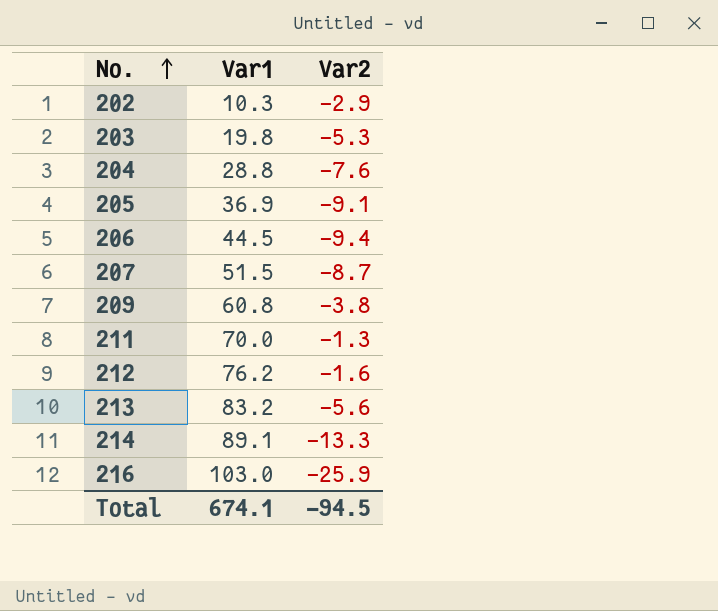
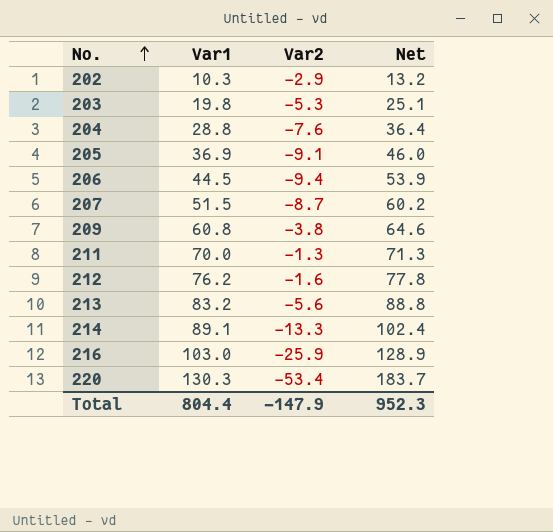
column Net | formula: none -> [Var1] - [Var2]
row 220: none -> 130.3 | -53.4 | 183.7
Total | Var1: 674.1 -> 804.4
Total | Var2: -94.5 -> -147.9

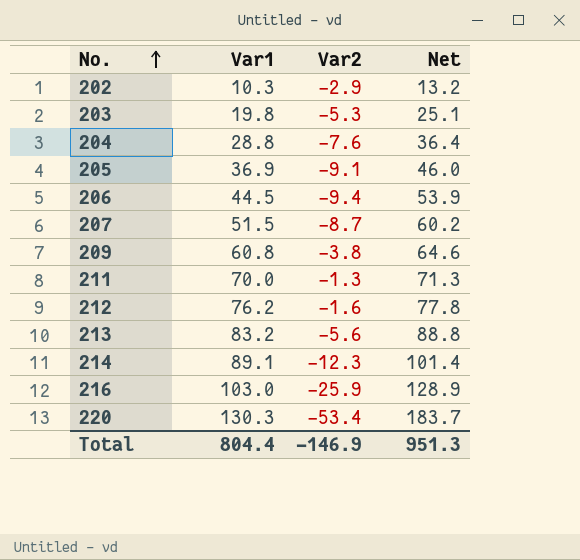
214 | Var2: -13.3 -> -12.3
214 | Net: 102.4 -> 101.4
Total | Var2: -147.9 -> -146.9
Total | Net: 952.3 -> 951.3

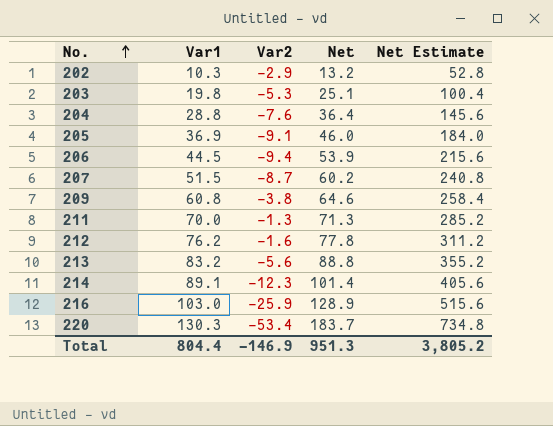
column Net Estimate | formula: none -> [Net] * 4

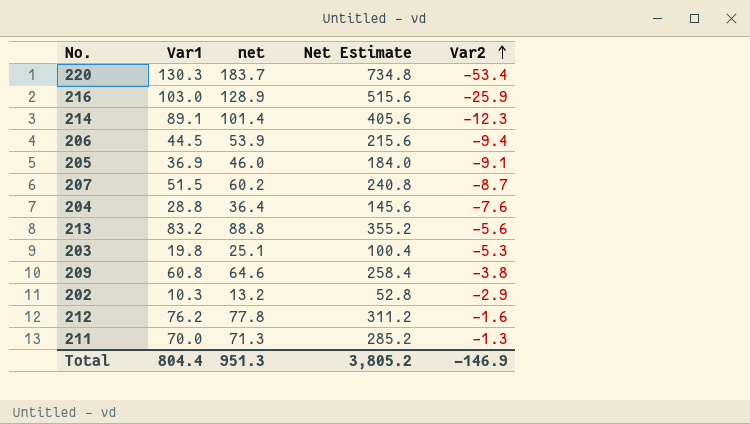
row order: No. ascending -> Var2 ascending
column name: Net -> net
column Var2 | position: 3 -> 5

